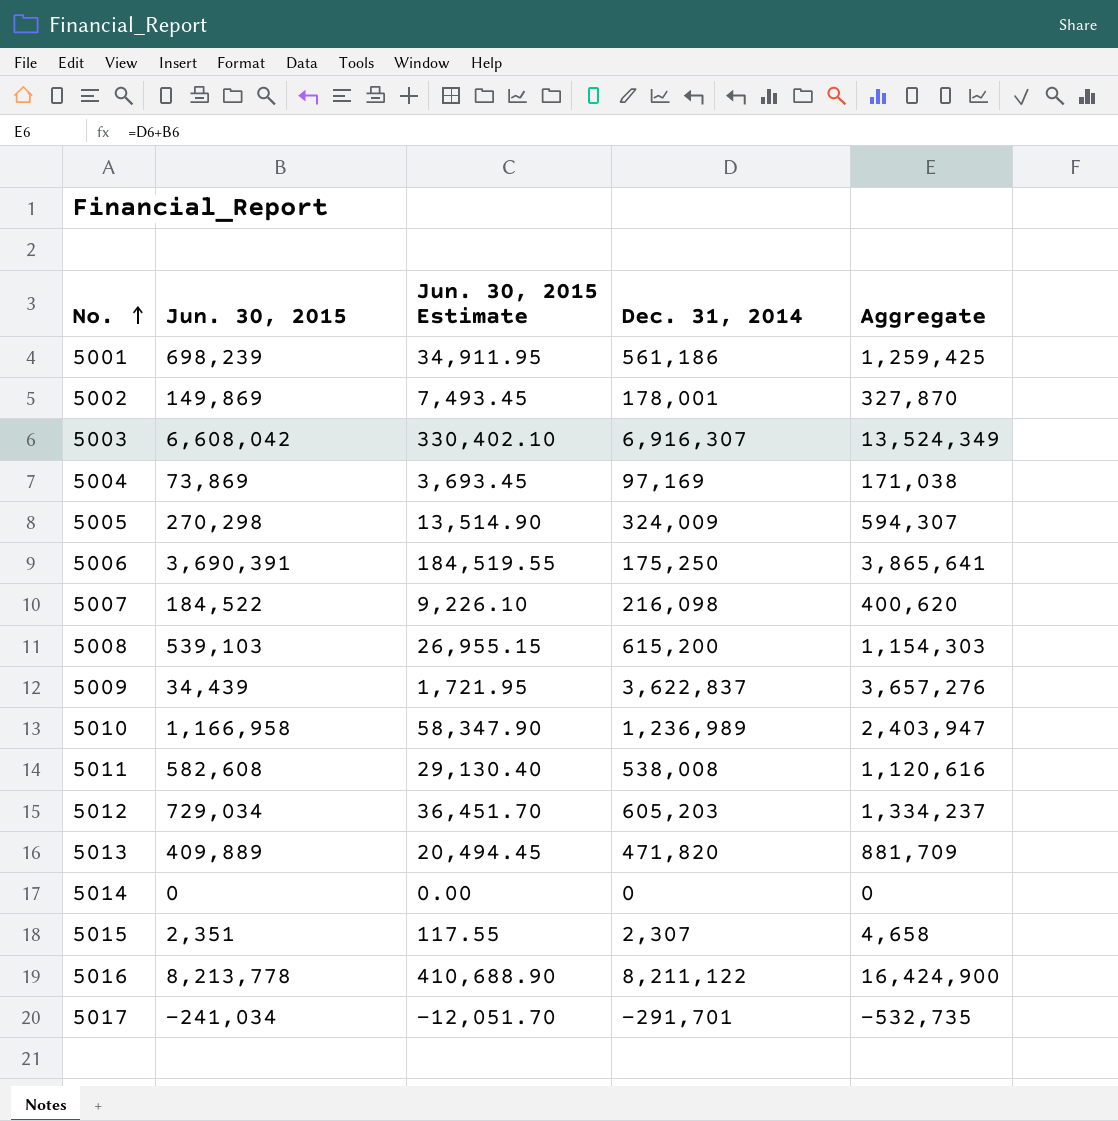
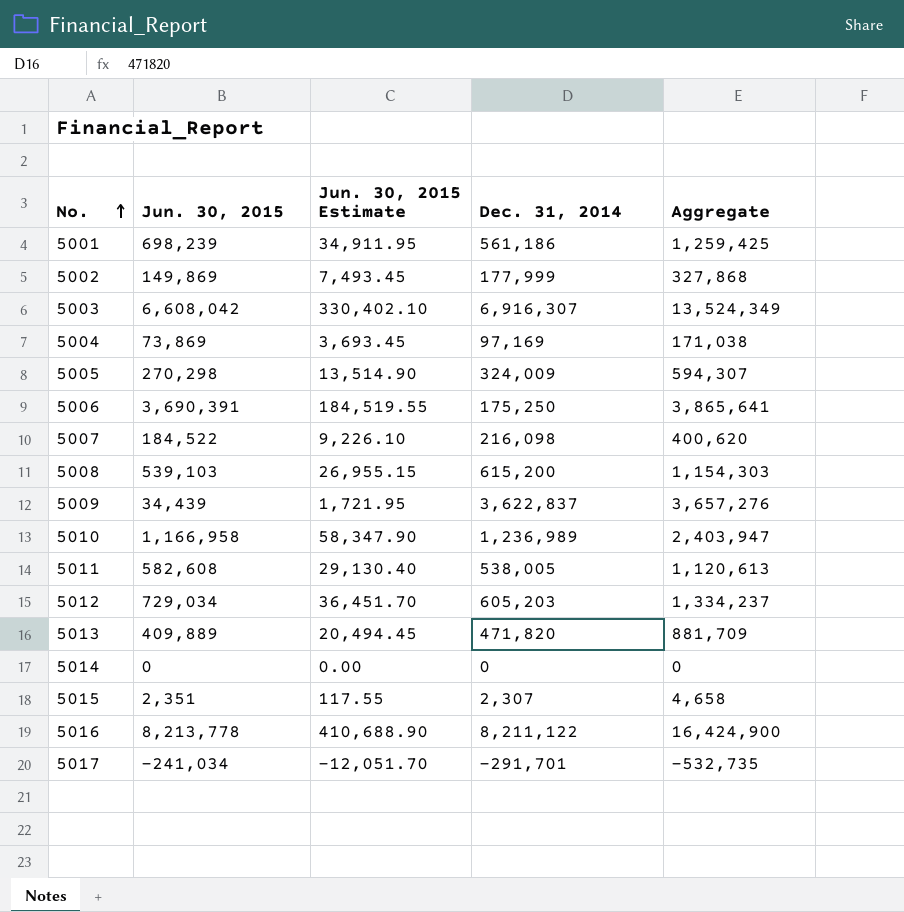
5002 | Dec. 31, 2014: 178,001 -> 177,999
5002 | Aggregate: 327,870 -> 327,868
5011 | Dec. 31, 2014: 538,008 -> 538,005
5011 | Aggregate: 1,120,616 -> 1,120,613

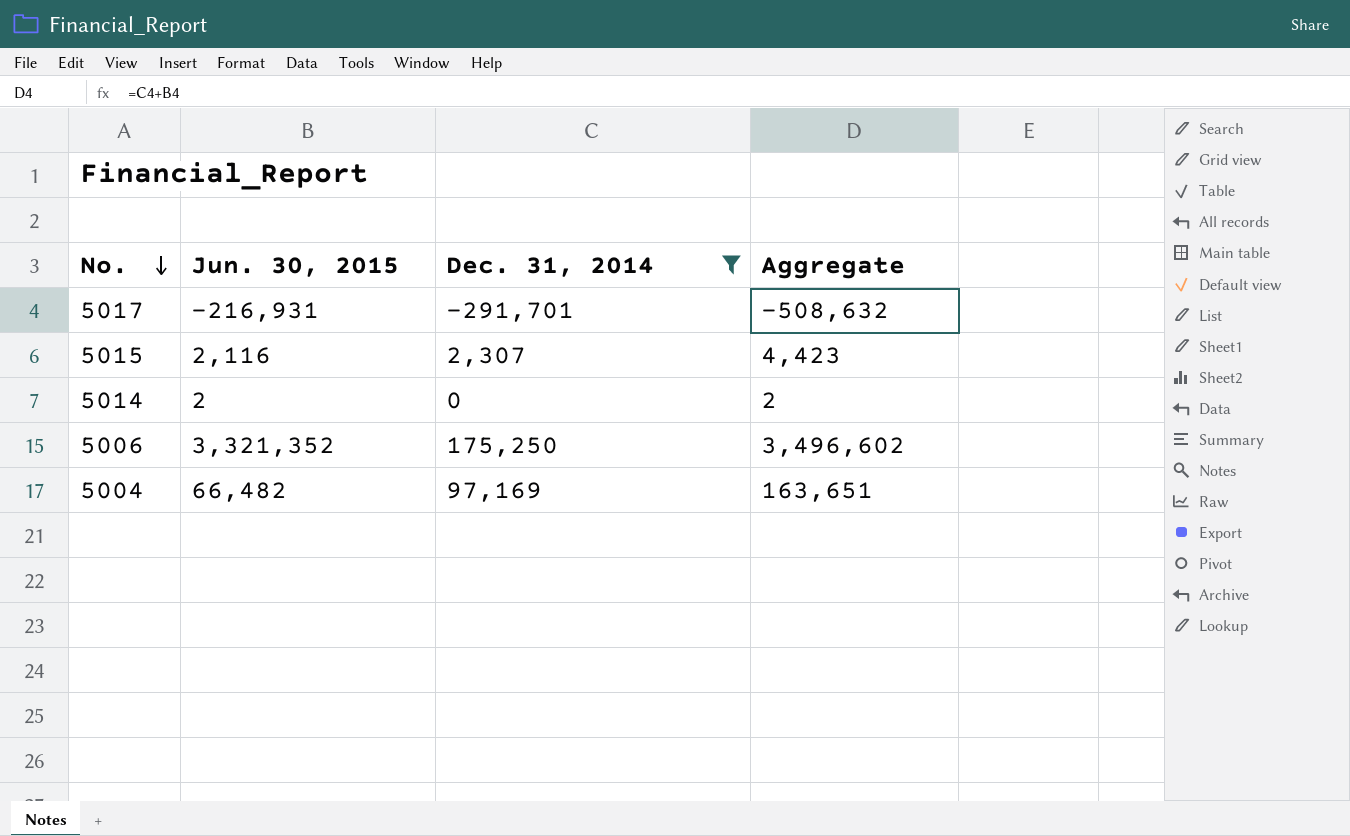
filter: none -> Dec. 31, 2014 <= 175,250
row order: No. ascending -> No. descending
column Jun. 30, 2015 Estimate | formula: [Jun. 30, 2015] * 0.05 -> none
5017 | Jun. 30, 2015: -241,034 -> -216,931
5017 | Aggregate: -532,735 -> -508,632
5015 | Jun. 30, 2015: 2,351 -> 2,116
5015 | Aggregate: 4,658 -> 4,423
5014 | Jun. 30, 2015: 0 -> 2
5014 | Aggregate: 0 -> 2
5006 | Jun. 30, 2015: 3,690,391 -> 3,321,352
5006 | Aggregate: 3,865,641 -> 3,496,602
5004 | Jun. 30, 2015: 73,869 -> 66,482
5004 | Aggregate: 171,038 -> 163,651

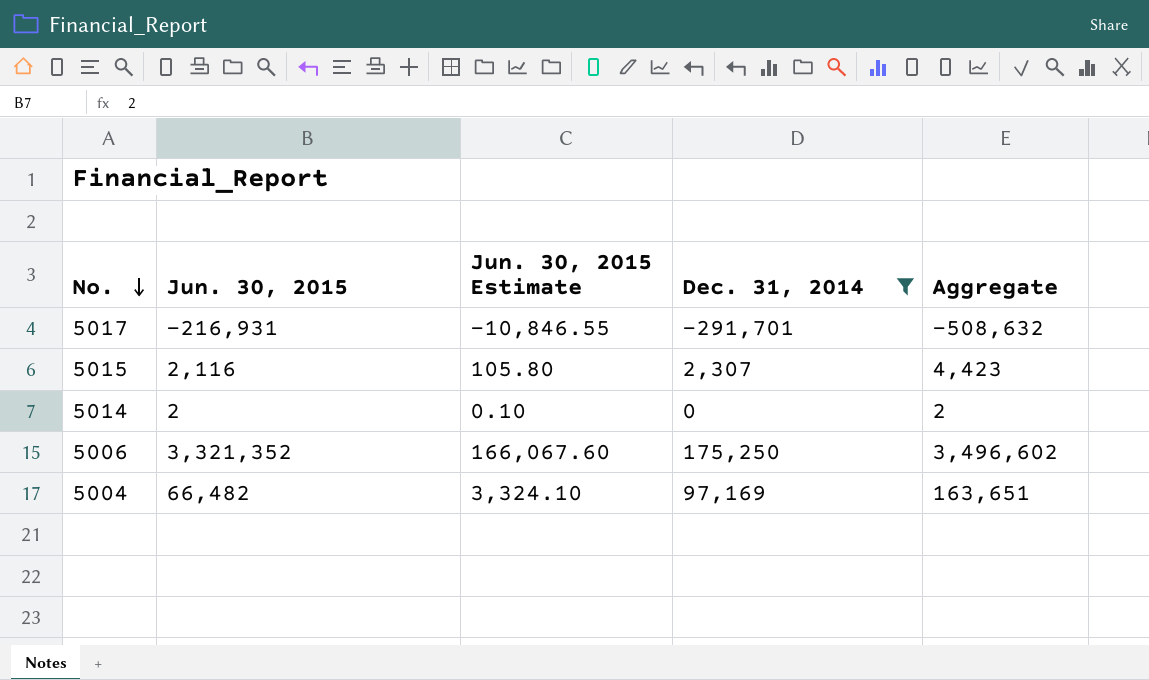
column Jun. 30, 2015 Estimate | formula: none -> [Jun. 30, 2015] * 0.05

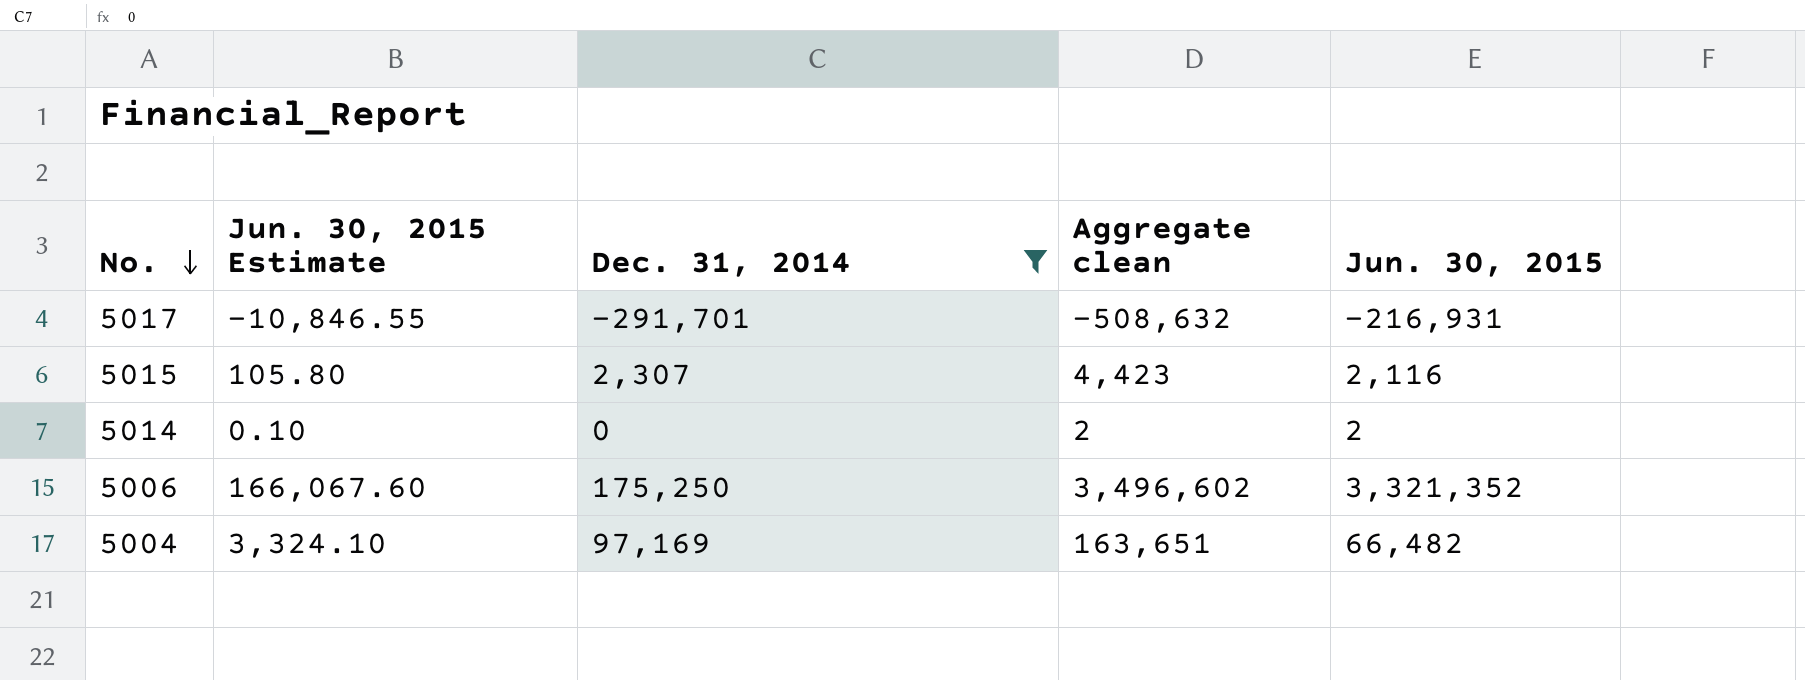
column name: Aggregate -> Aggregate clean
column Jun. 30, 2015 | position: 2 -> 5

